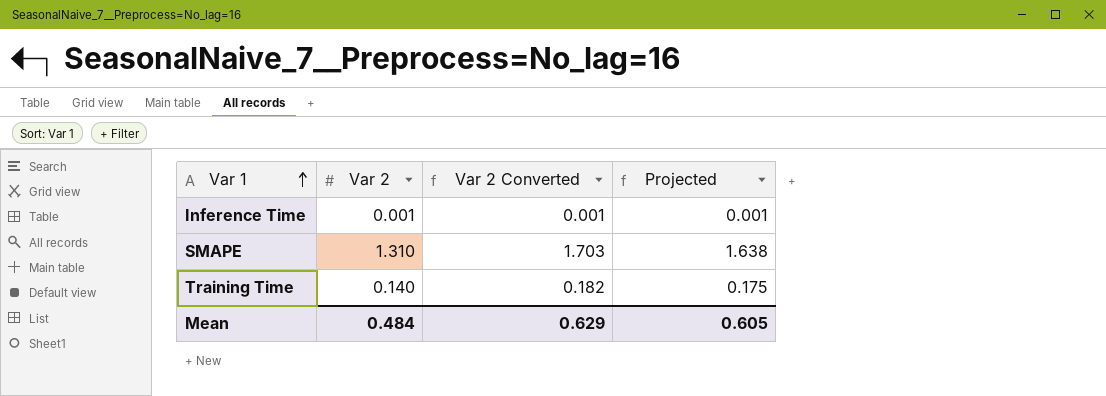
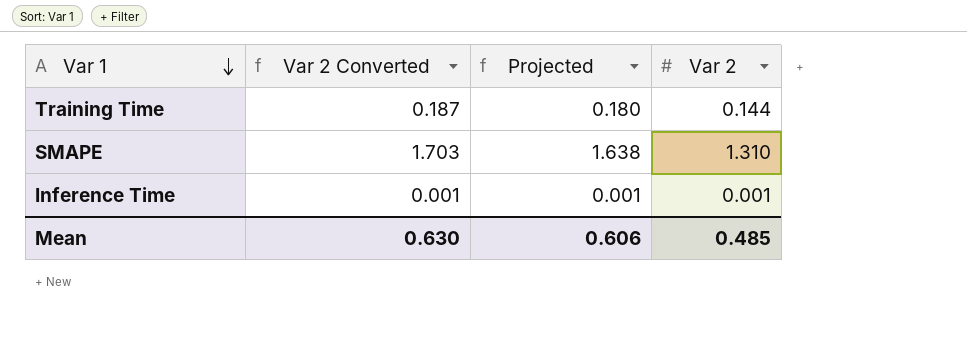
row order: Var 1 ascending -> Var 1 descending
column Var 2 | position: 2 -> 4
Training Time | Var 2 Converted: 0.182 -> 0.187
Training Time | Projected: 0.175 -> 0.180
Training Time | Var 2: 0.140 -> 0.144
Mean | Var 2 Converted: 0.629 -> 0.630
Mean | Projected: 0.605 -> 0.606
Mean | Var 2: 0.484 -> 0.485

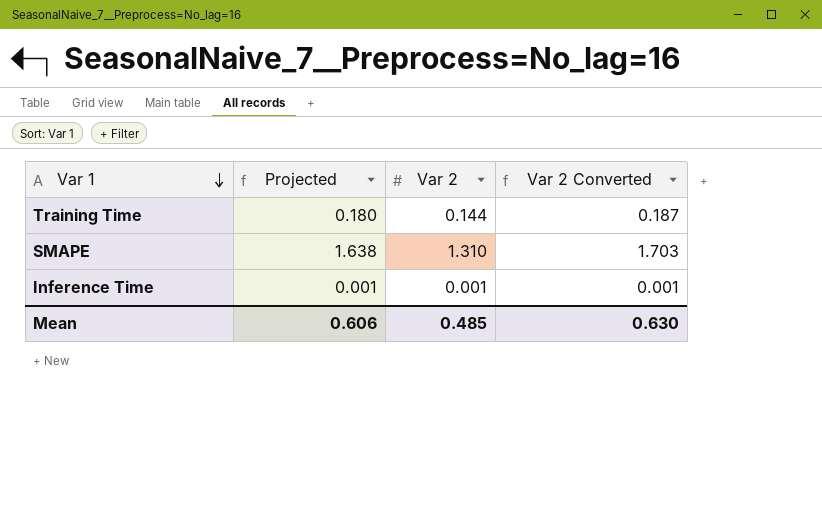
column Var 2 Converted | position: 2 -> 4

